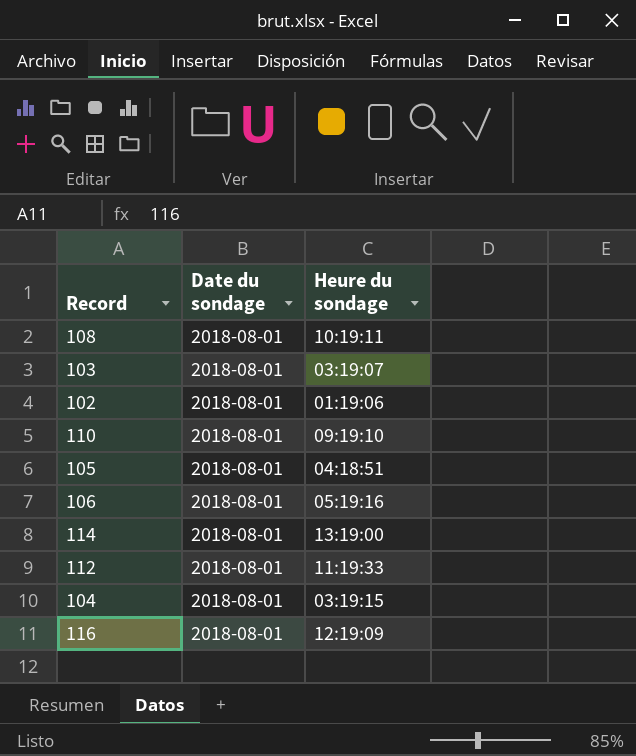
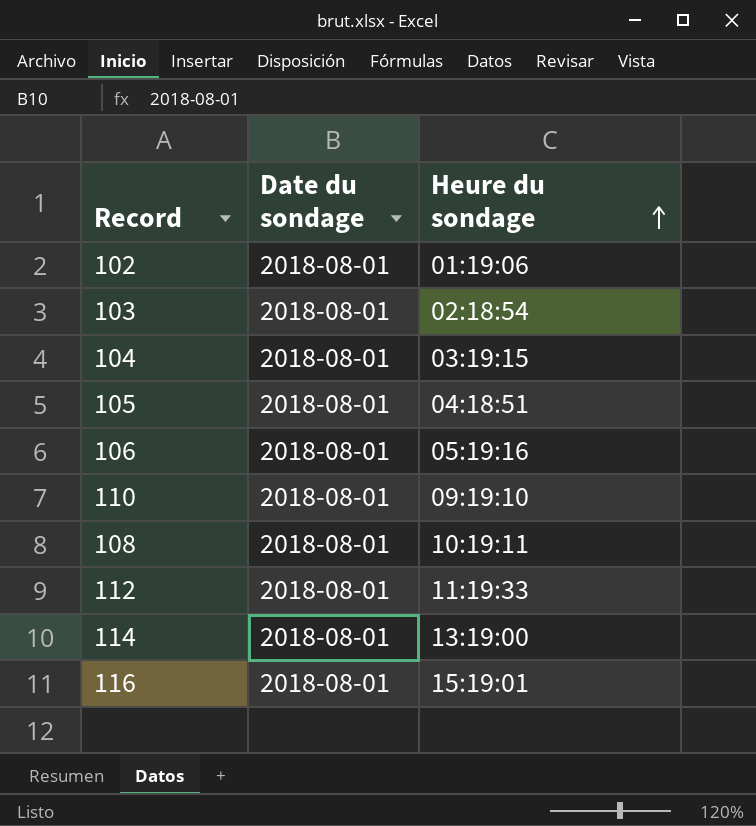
row order: none -> Heure du sondage ascending
103 | Heure du sondage: 03:19:07 -> 02:18:54
116 | Heure du sondage: 12:19:09 -> 15:19:01

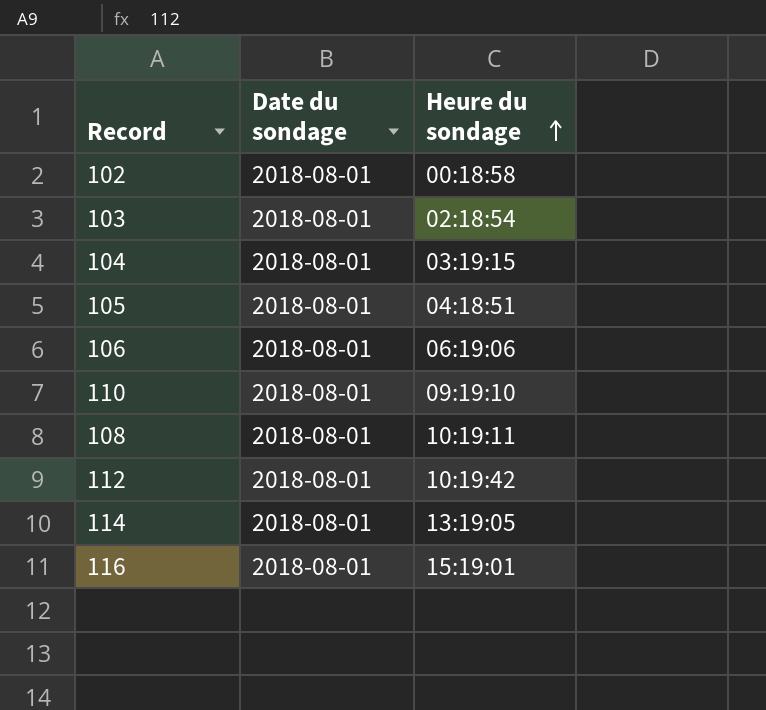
102 | Heure du sondage: 01:19:06 -> 00:18:58
106 | Heure du sondage: 05:19:16 -> 06:19:06
112 | Heure du sondage: 11:19:33 -> 10:19:42
114 | Heure du sondage: 13:19:00 -> 13:19:05

